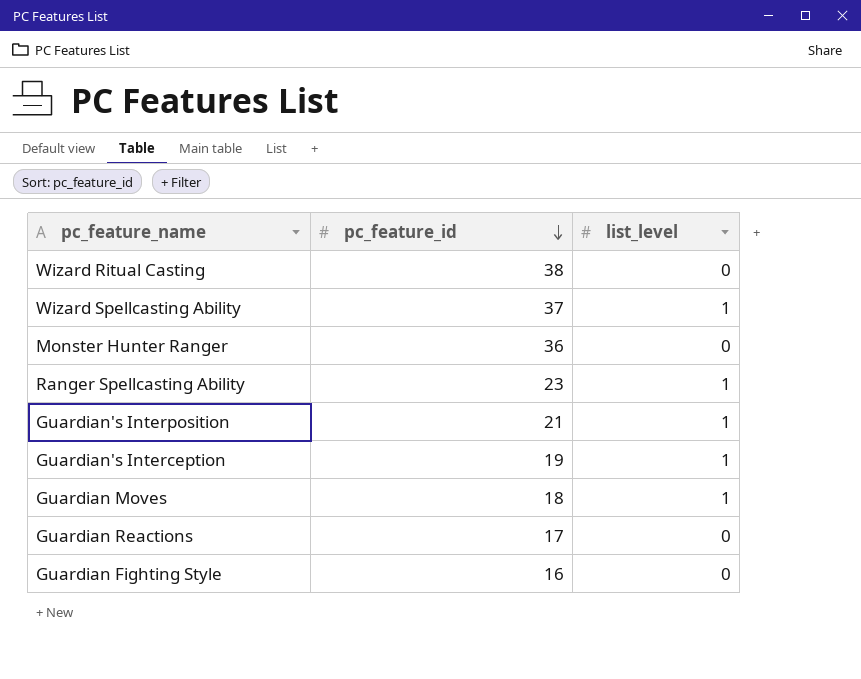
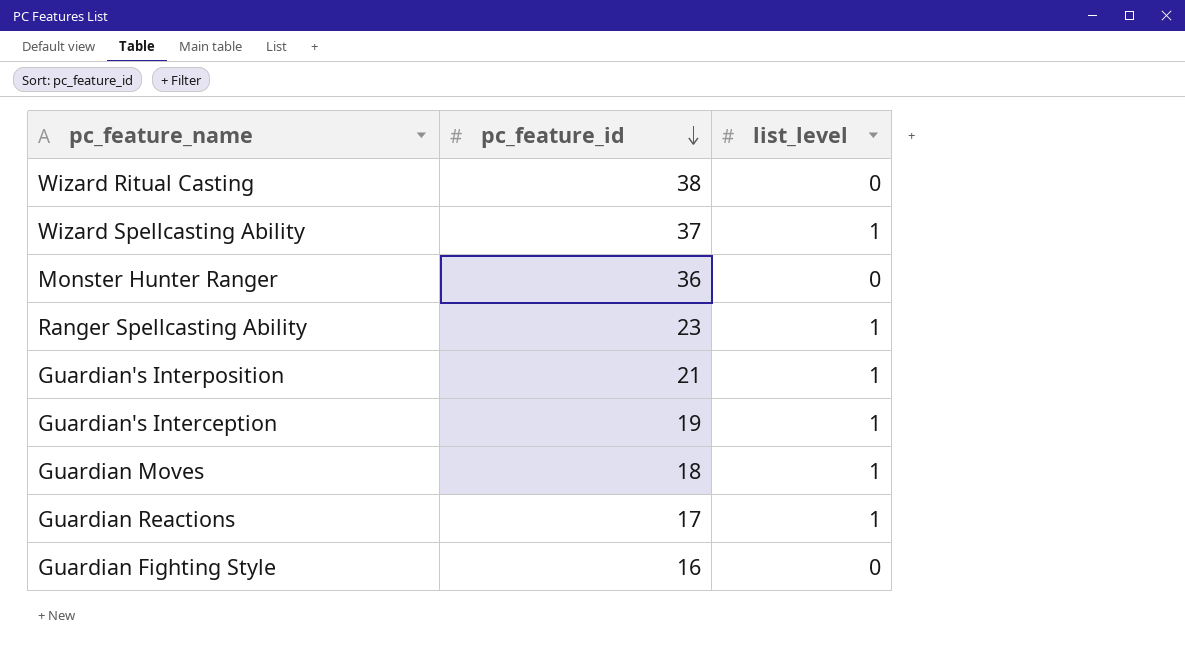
Guardian Reactions | list_level: 0 -> 1

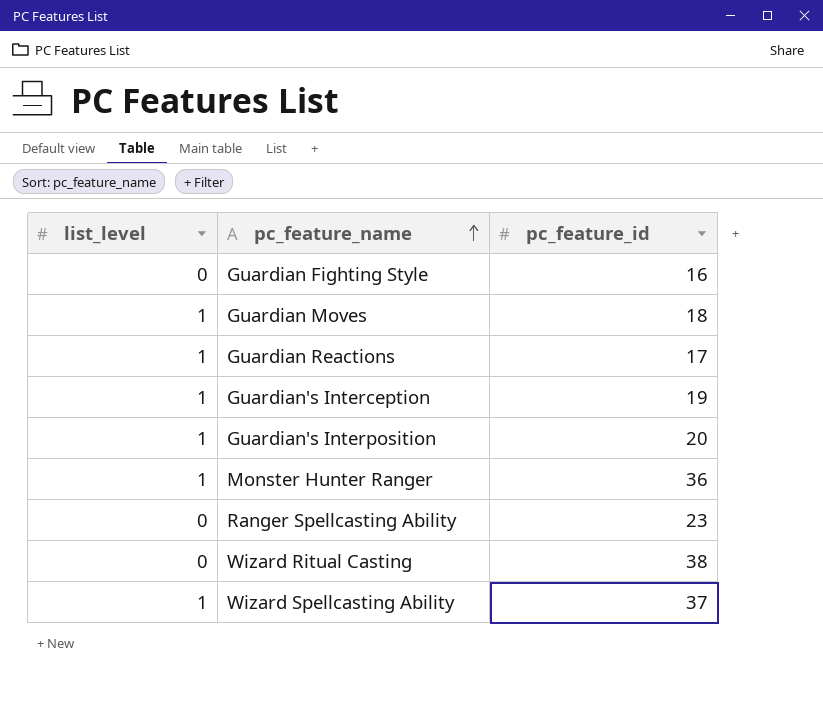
row order: pc_feature_id descending -> pc_feature_name ascending
column list_level | position: 3 -> 1
Guardian's Interposition | pc_feature_id: 21 -> 20
Monster Hunter Ranger | list_level: 0 -> 1
Ranger Spellcasting Ability | list_level: 1 -> 0

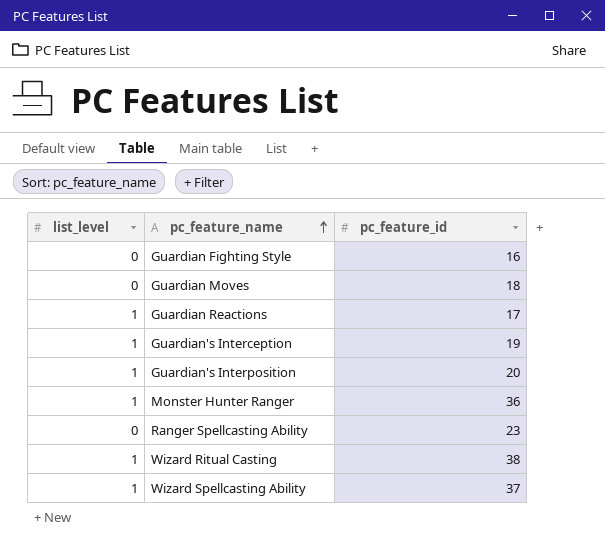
Guardian Moves | list_level: 1 -> 0
Wizard Ritual Casting | list_level: 0 -> 1

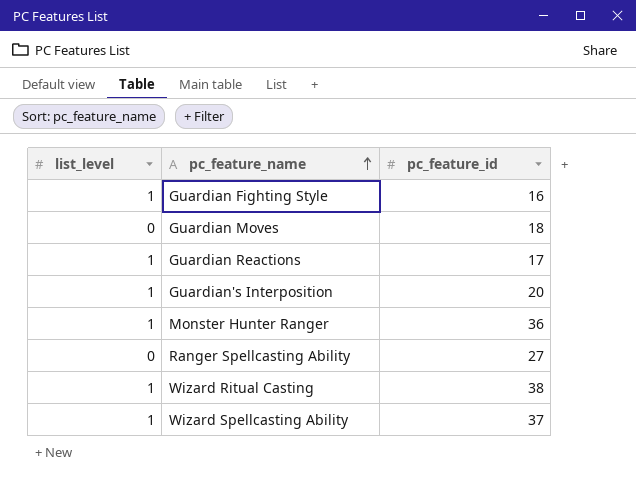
row Guardian's Interception: 1 | 19 -> none
Guardian Fighting Style | list_level: 0 -> 1
Ranger Spellcasting Ability | pc_feature_id: 23 -> 27

